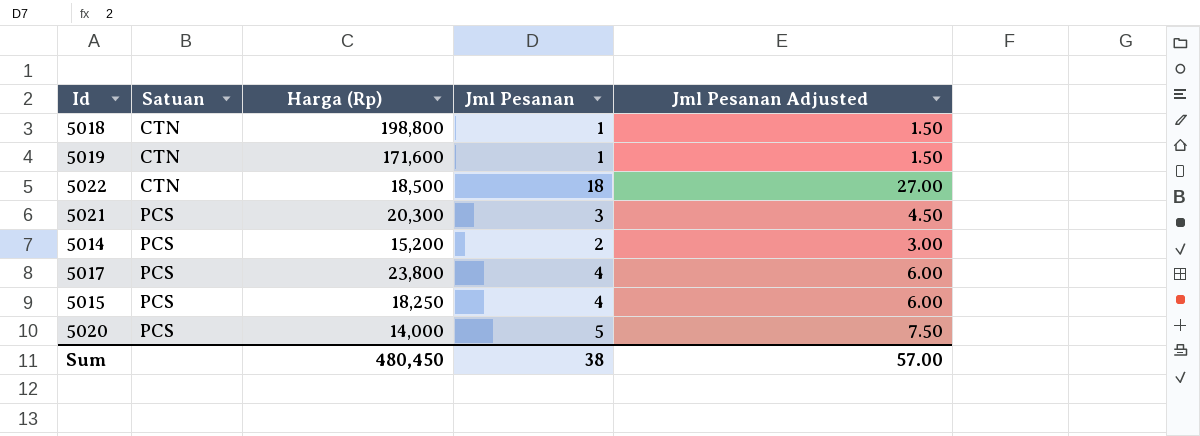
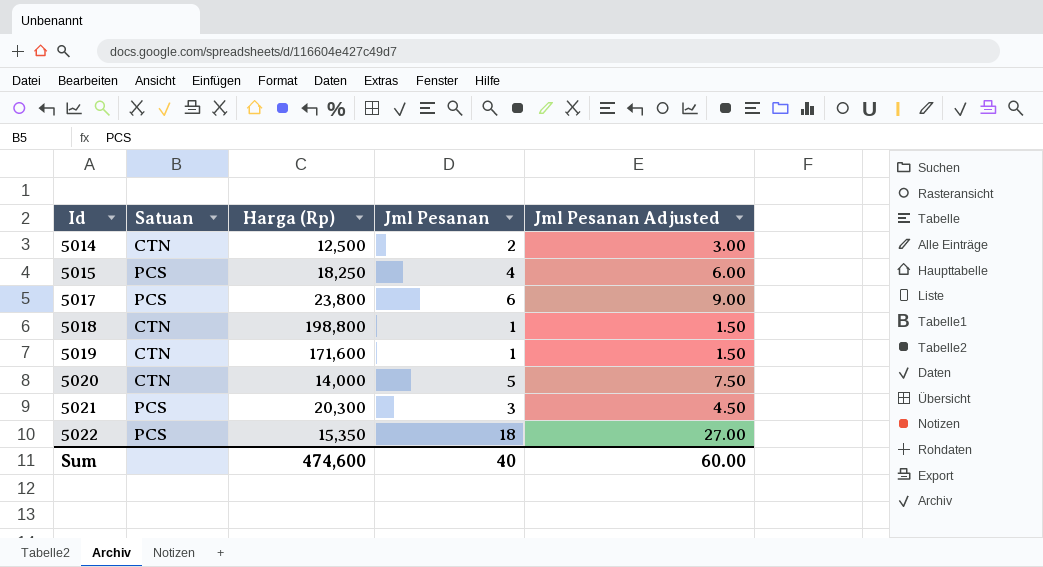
row order: Satuan ascending -> Id ascending
5014 | Satuan: PCS -> CTN
5014 | Harga (Rp): 15,200 -> 12,500
5017 | Jml Pesanan: 4 -> 6
5017 | Jml Pesanan Adjusted: 6.00 -> 9.00
5020 | Satuan: PCS -> CTN
5022 | Satuan: CTN -> PCS
5022 | Harga (Rp): 18,500 -> 15,350
Sum | Harga (Rp): 480,450 -> 474,600
Sum | Jml Pesanan: 38 -> 40
Sum | Jml Pesanan Adjusted: 57.00 -> 60.00

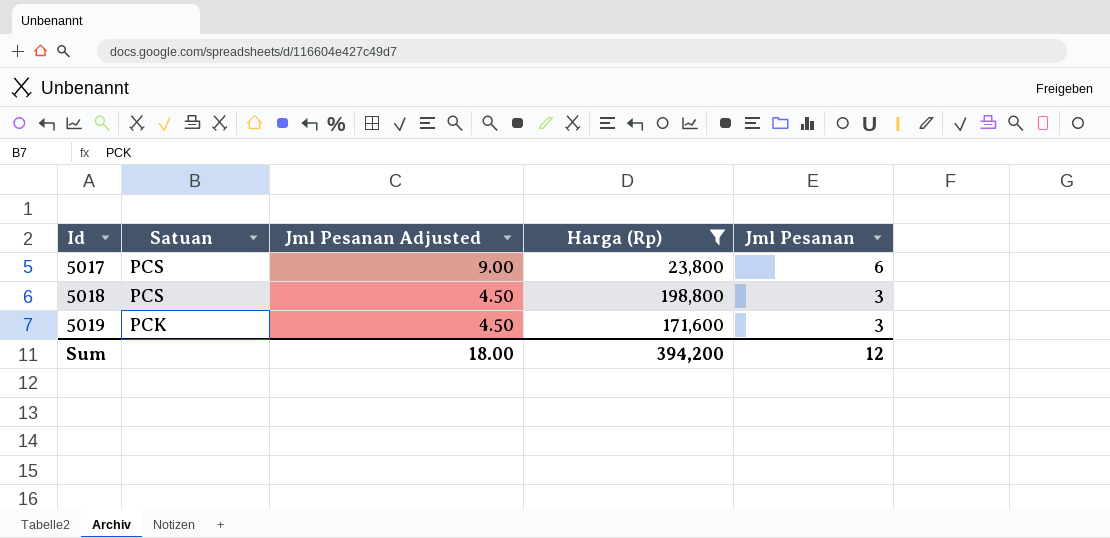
filter: none -> Harga (Rp) >= 23,800
column Jml Pesanan Adjusted | position: 5 -> 3
5018 | Satuan: CTN -> PCS
5018 | Jml Pesanan Adjusted: 1.50 -> 4.50
5018 | Jml Pesanan: 1 -> 3
5019 | Satuan: CTN -> PCK
5019 | Jml Pesanan Adjusted: 1.50 -> 4.50
5019 | Jml Pesanan: 1 -> 3
Sum | Jml Pesanan Adjusted: 60.00 -> 18.00
Sum | Harga (Rp): 474,600 -> 394,200
Sum | Jml Pesanan: 40 -> 12

